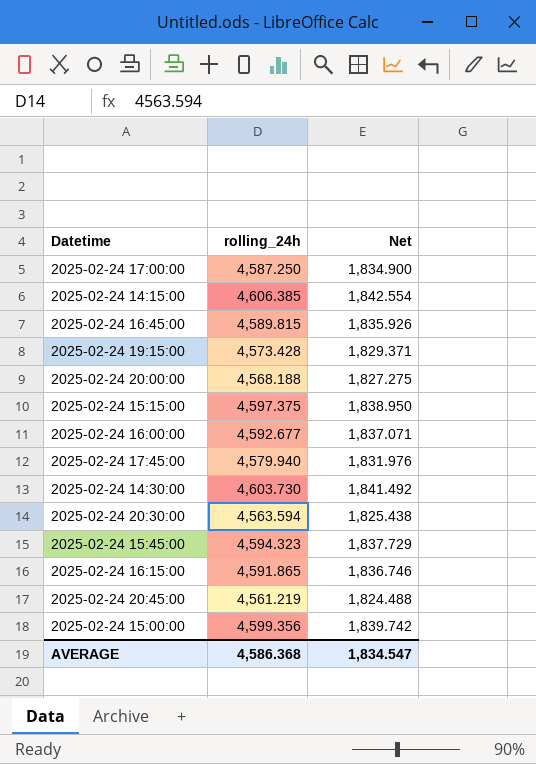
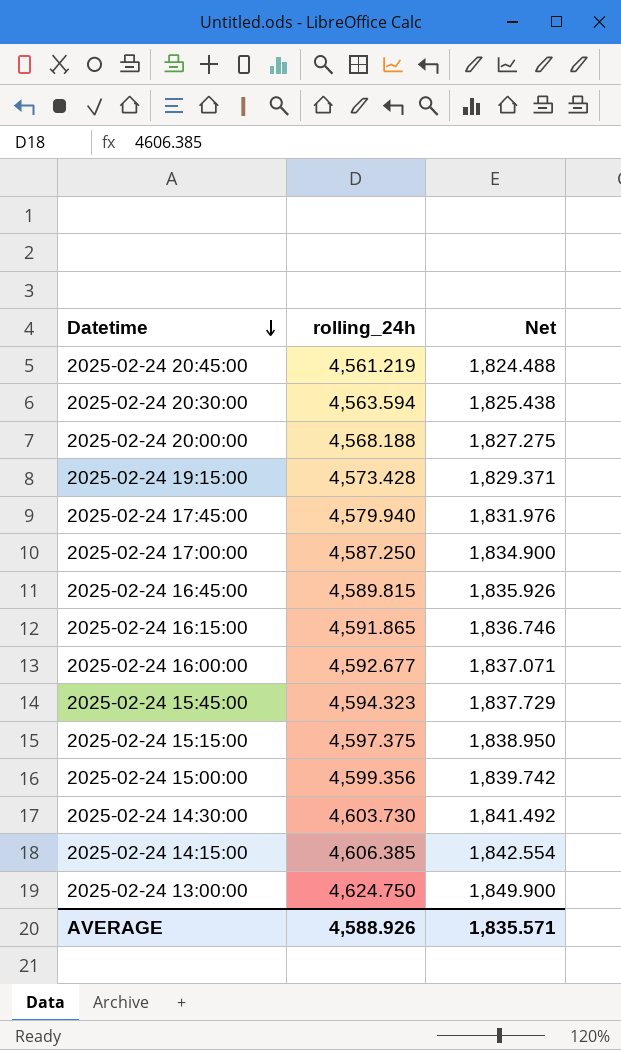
row order: none -> Datetime descending
row 2025-02-24 13:00:00: none -> 4,624.750 | 1,849.900
AVERAGE | rolling_24h: 4,586.368 -> 4,588.926
AVERAGE | Net: 1,834.547 -> 1,835.571

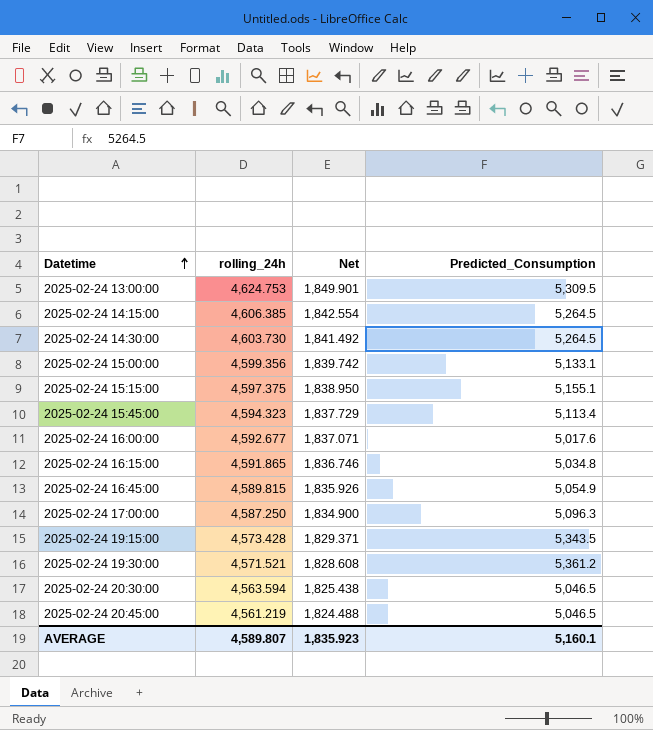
row order: Datetime descending -> Datetime ascending
column Predicted_Consumption | position: none -> 4
row 2025-02-24 20:00:00: 4,568.188 | 1,827.275 -> none
row 2025-02-24 17:45:00: 4,579.940 | 1,831.976 -> none
2025-02-24 13:00:00 | rolling_24h: 4,624.750 -> 4,624.753
2025-02-24 13:00:00 | Net: 1,849.900 -> 1,849.901
row 2025-02-24 19:30:00: none -> 4,571.521 | 1,828.608 | 5,361.2
AVERAGE | rolling_24h: 4,588.926 -> 4,589.807
AVERAGE | Net: 1,835.571 -> 1,835.923

